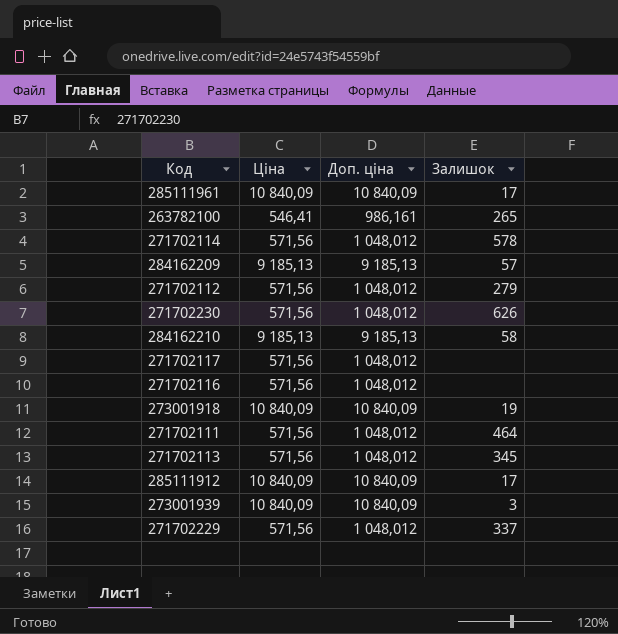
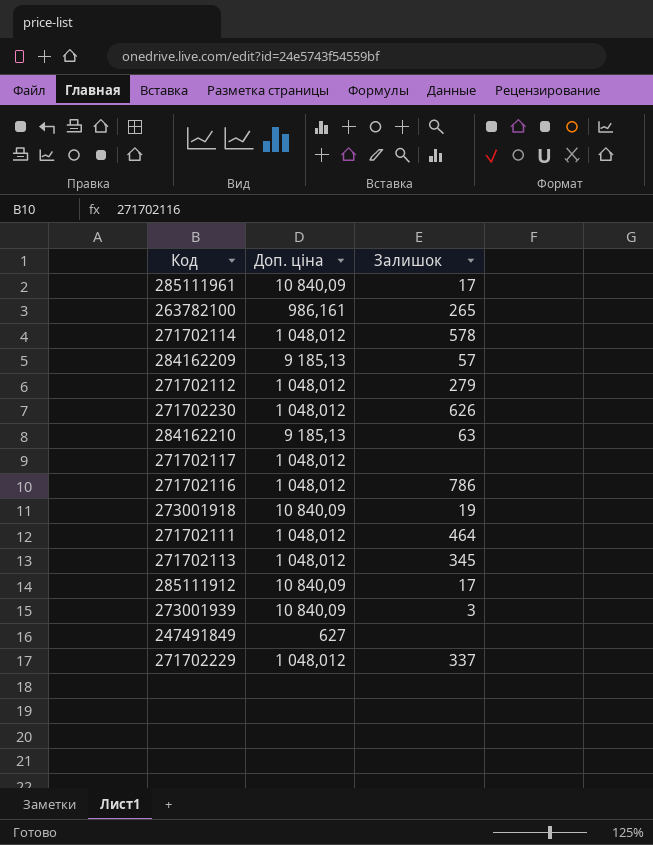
column Ціна | position: 2 -> none
284162210 | Залишок: 58 -> 63
271702116 | Залишок: none -> 786
row 247491849: none -> 627 | none

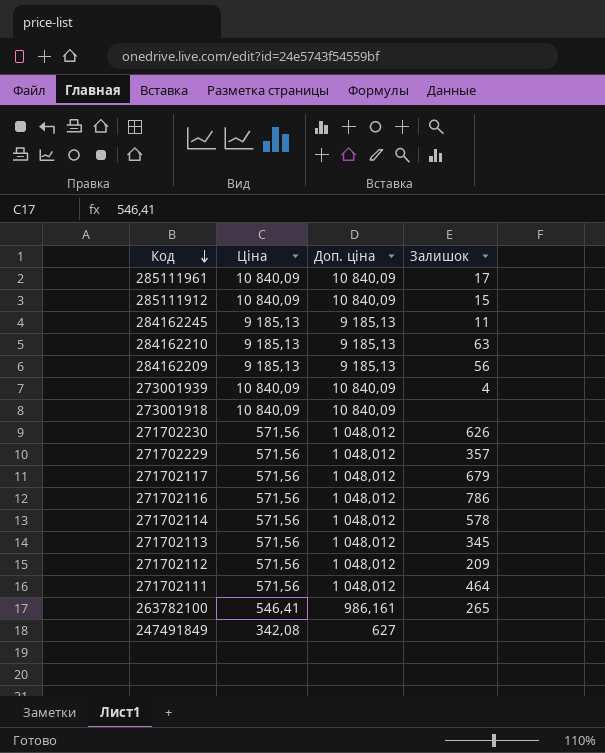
row order: none -> Код descending
column Ціна | position: none -> 2
285111912 | Залишок: 17 -> 15
row 284162245: none -> 9 185,13 | 9 185,13 | 11
284162209 | Залишок: 57 -> 56
273001939 | Залишок: 3 -> 4
273001918 | Залишок: 19 -> none
271702229 | Залишок: 337 -> 357
271702117 | Залишок: none -> 679
271702112 | Залишок: 279 -> 209

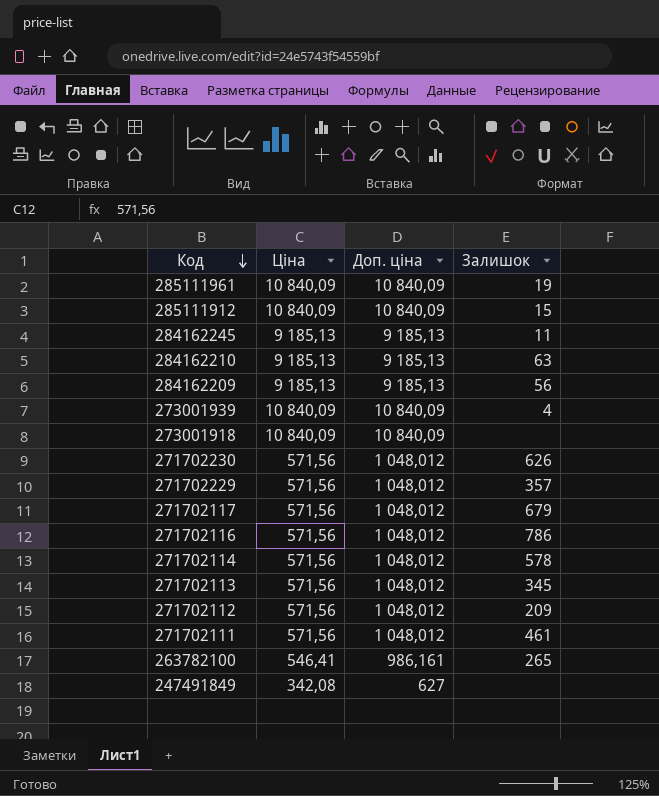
285111961 | Залишок: 17 -> 19
271702111 | Залишок: 464 -> 461

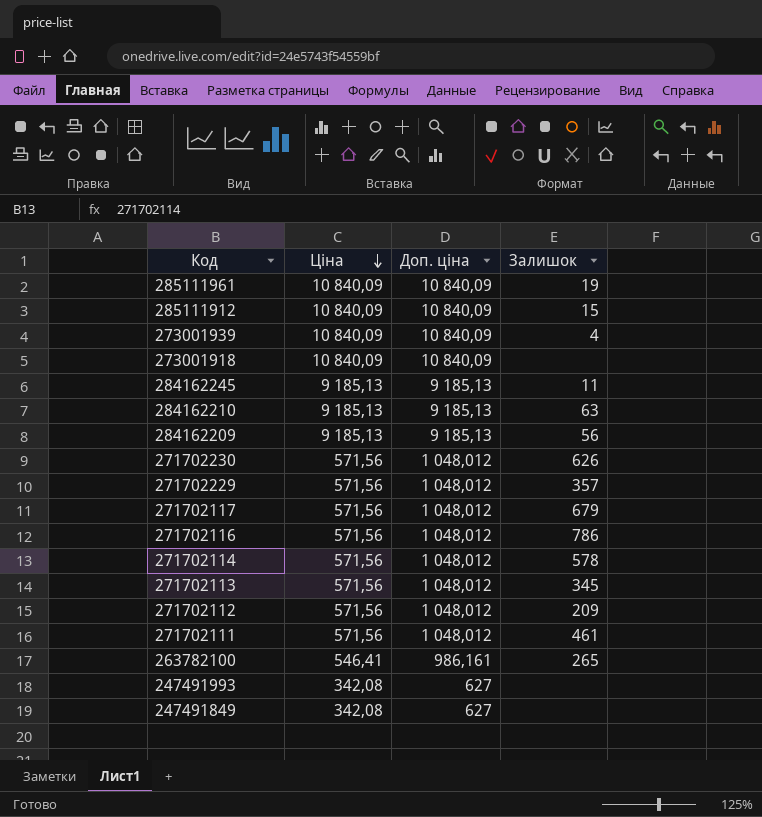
row order: Код descending -> Ціна descending
row 247491993: none -> 342,08 | 627 | none

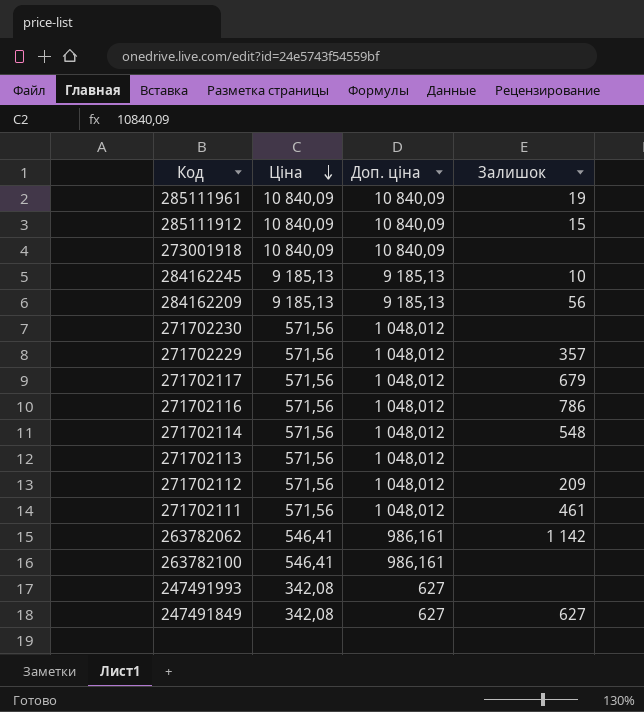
row 273001939: 10 840,09 | 10 840,09 | 4 -> none
row 284162210: 9 185,13 | 9 185,13 | 63 -> none
284162245 | Залишок: 11 -> 10
271702230 | Залишок: 626 -> none
271702114 | Залишок: 578 -> 548
271702113 | Залишок: 345 -> none
row 263782062: none -> 546,41 | 986,161 | 1 142
263782100 | Залишок: 265 -> none
247491849 | Залишок: none -> 627

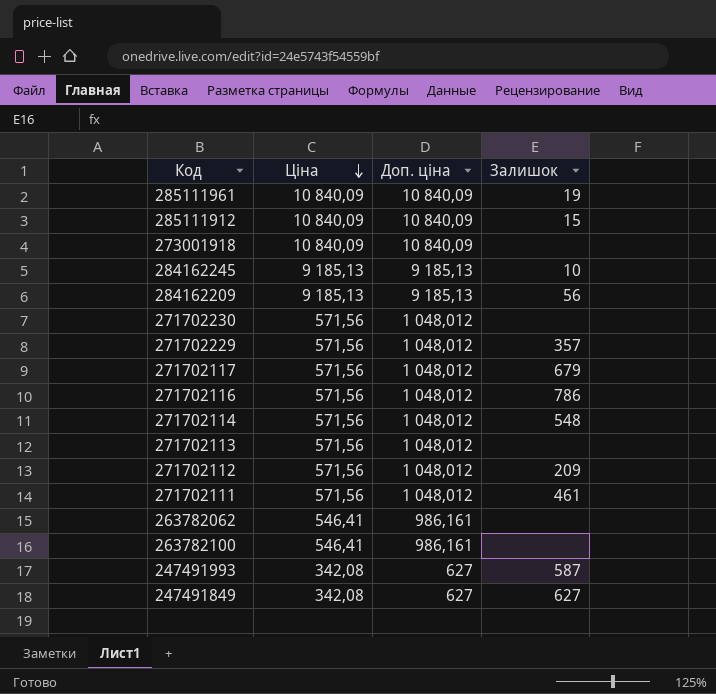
263782062 | Залишок: 1 142 -> none
247491993 | Залишок: none -> 587

